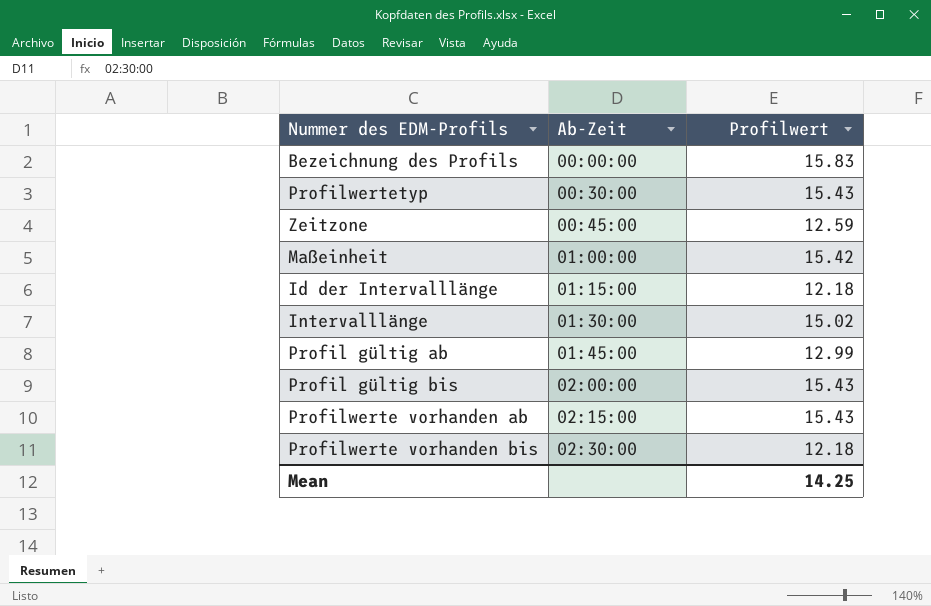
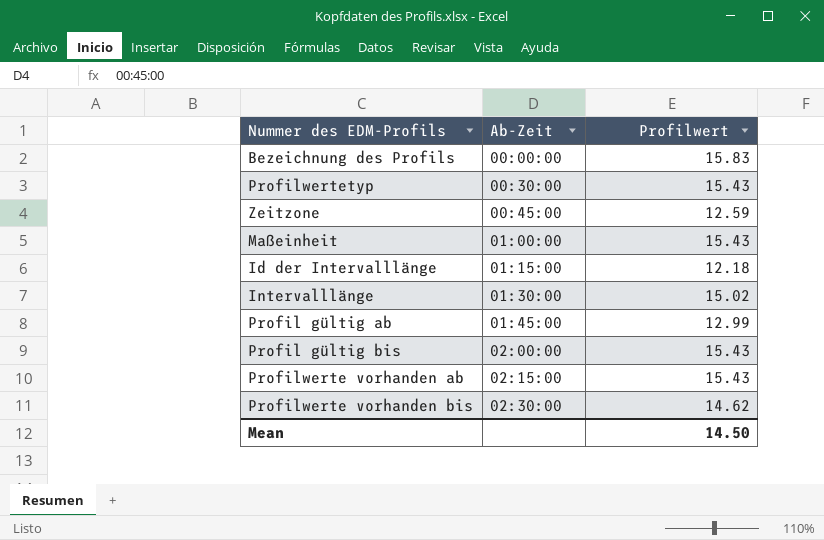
Maßeinheit | Profilwert: 15.42 -> 15.43
Profilwerte vorhanden bis | Profilwert: 12.18 -> 14.62
Mean | Profilwert: 14.25 -> 14.50

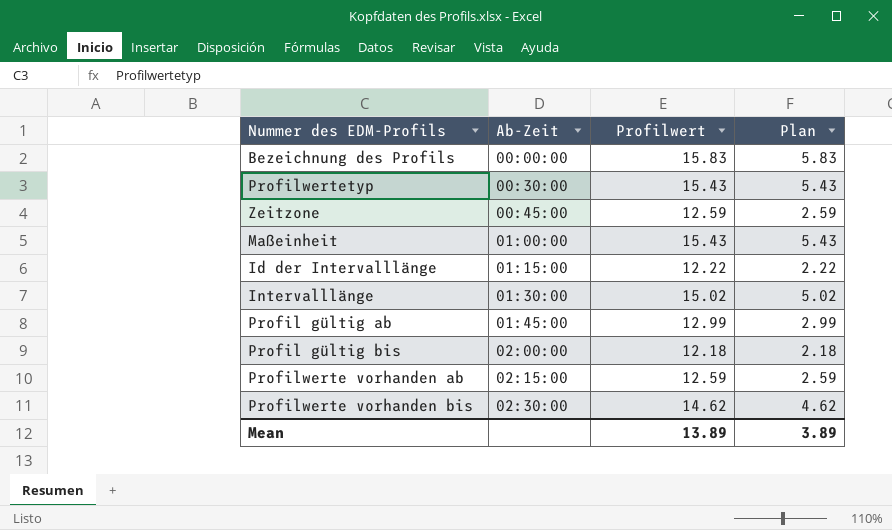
column Plan | formula: none -> [Profilwert] - 10
Id der Intervalllänge | Profilwert: 12.18 -> 12.22
Profil gültig bis | Profilwert: 15.43 -> 12.18
Profilwerte vorhanden ab | Profilwert: 15.43 -> 12.59
Mean | Profilwert: 14.50 -> 13.89

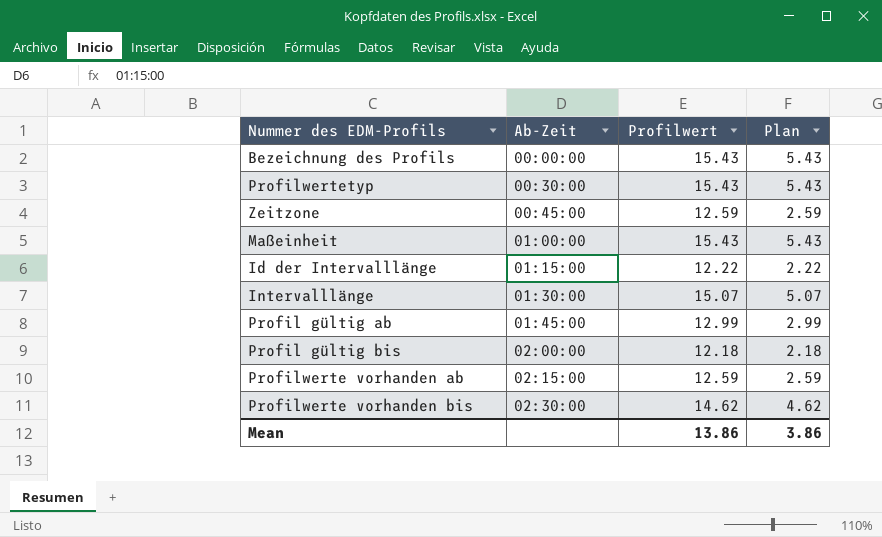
Bezeichnung des Profils | Profilwert: 15.83 -> 15.43
Bezeichnung des Profils | Plan: 5.83 -> 5.43
Intervalllänge | Profilwert: 15.02 -> 15.07
Intervalllänge | Plan: 5.02 -> 5.07
Mean | Profilwert: 13.89 -> 13.86
Mean | Plan: 3.89 -> 3.86

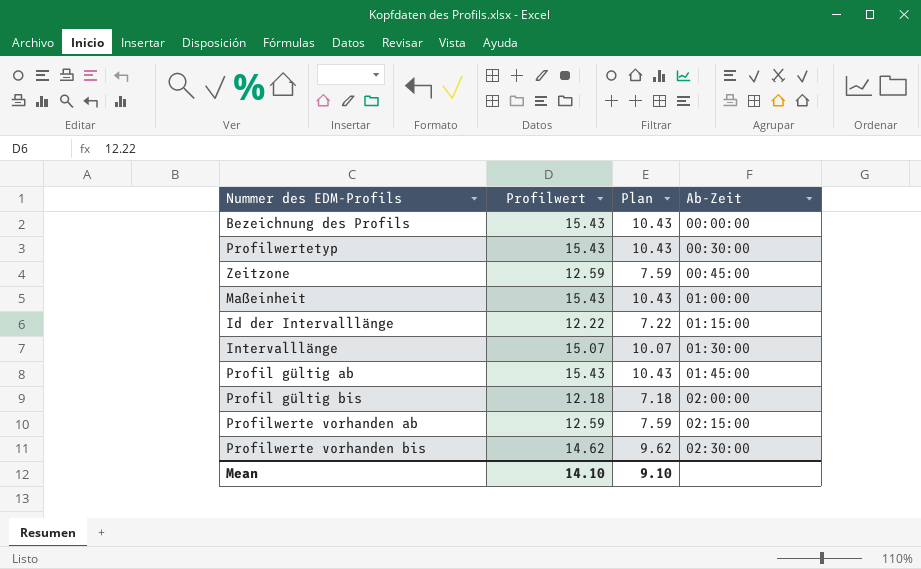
column Plan | formula: [Profilwert] - 10 -> [Profilwert] - 5
column Ab-Zeit | position: 2 -> 4
Profil gültig ab | Profilwert: 12.99 -> 15.43
Mean | Profilwert: 13.86 -> 14.10
Mean | Plan: 3.86 -> 9.10

